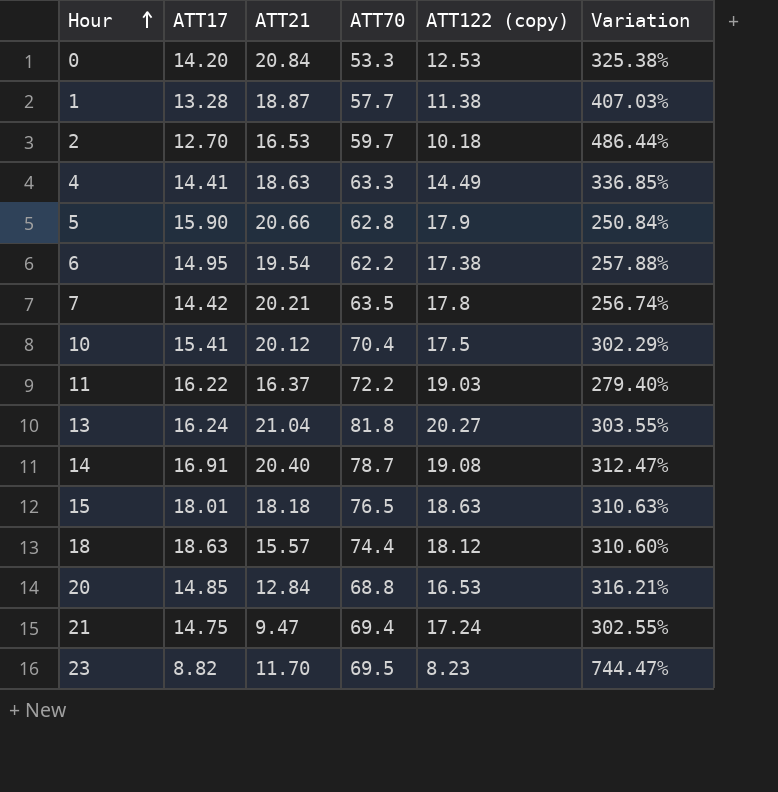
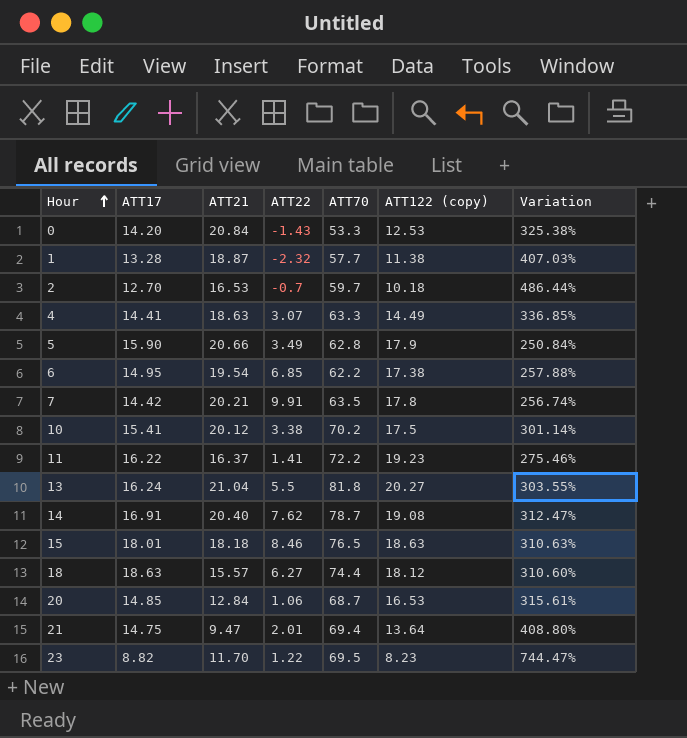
column ATT22 | position: none -> 4
10 | ATT70: 70.4 -> 70.2
10 | Variation: 302.29% -> 301.14%
11 | ATT122 (copy): 19.03 -> 19.23
11 | Variation: 279.40% -> 275.46%
20 | ATT70: 68.8 -> 68.7
20 | Variation: 316.21% -> 315.61%
21 | ATT122 (copy): 17.24 -> 13.64
21 | Variation: 302.55% -> 408.80%

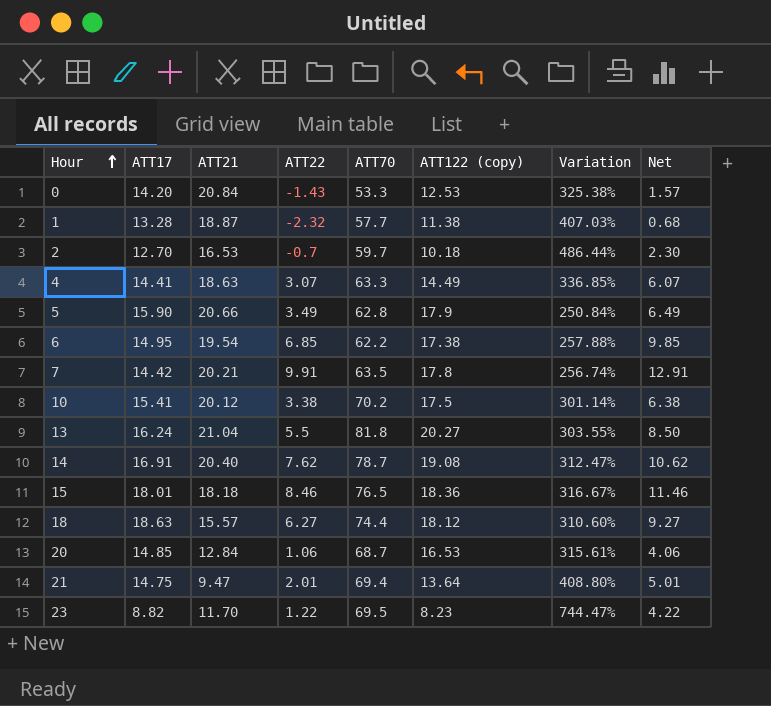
column Net | formula: none -> [ATT22] + 3
row 11: 16.22 | 16.37 | 1.41 | 72.2 | 19.23 | 275.46% -> none
15 | ATT122 (copy): 18.63 -> 18.36
15 | Variation: 310.63% -> 316.67%

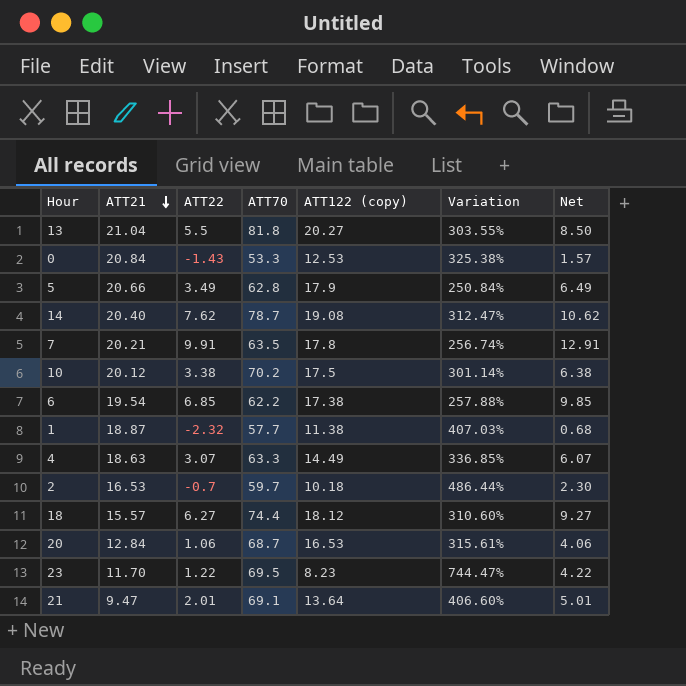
row order: Hour ascending -> ATT21 descending
column ATT17 | position: 2 -> none
row 15: 18.01 | 18.18 | 8.46 | 76.5 | 18.36 | 316.67% | 11.46 -> none
21 | ATT70: 69.4 -> 69.1
21 | Variation: 408.80% -> 406.60%

